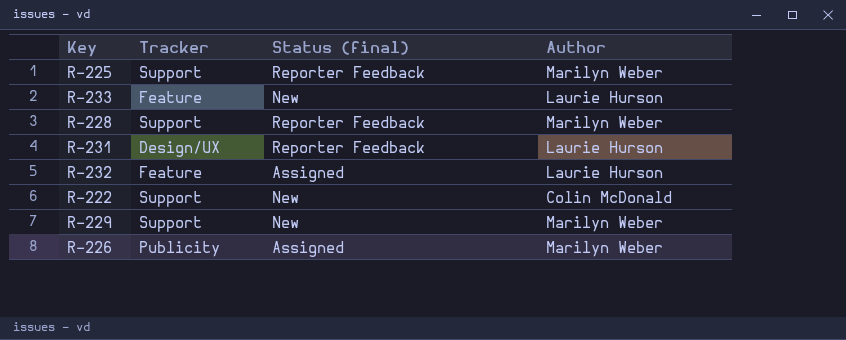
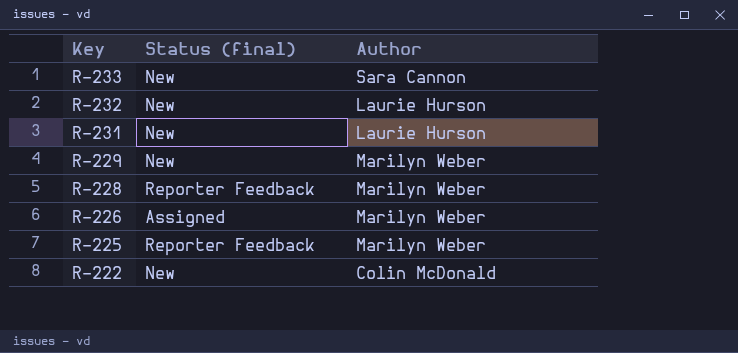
row order: none -> Key descending
column Tracker | position: 2 -> none
R-233 | Author: Laurie Hurson -> Sara Cannon
R-232 | Status (final): Assigned -> New
R-231 | Status (final): Reporter Feedback -> New

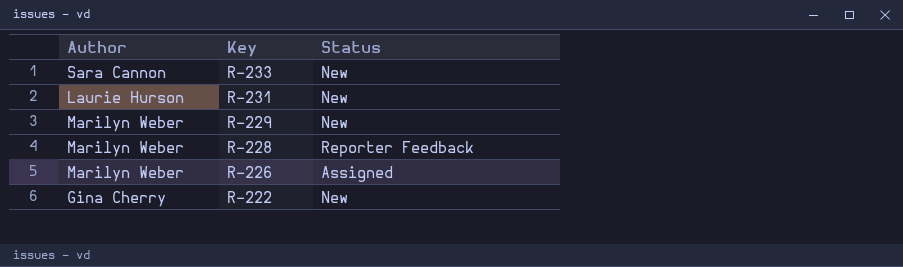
column Author | position: 3 -> 1
column name: Status (final) -> Status
row R-232: New | Laurie Hurson -> none
row R-225: Reporter Feedback | Marilyn Weber -> none
R-222 | Author: Colin McDonald -> Gina Cherry

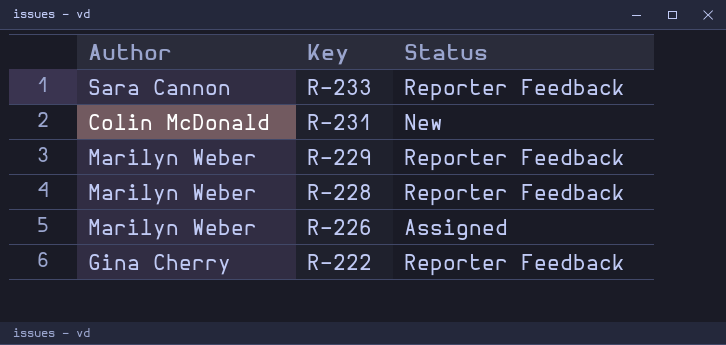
R-233 | Status: New -> Reporter Feedback
R-231 | Author: Laurie Hurson -> Colin McDonald
R-229 | Status: New -> Reporter Feedback
R-222 | Status: New -> Reporter Feedback

